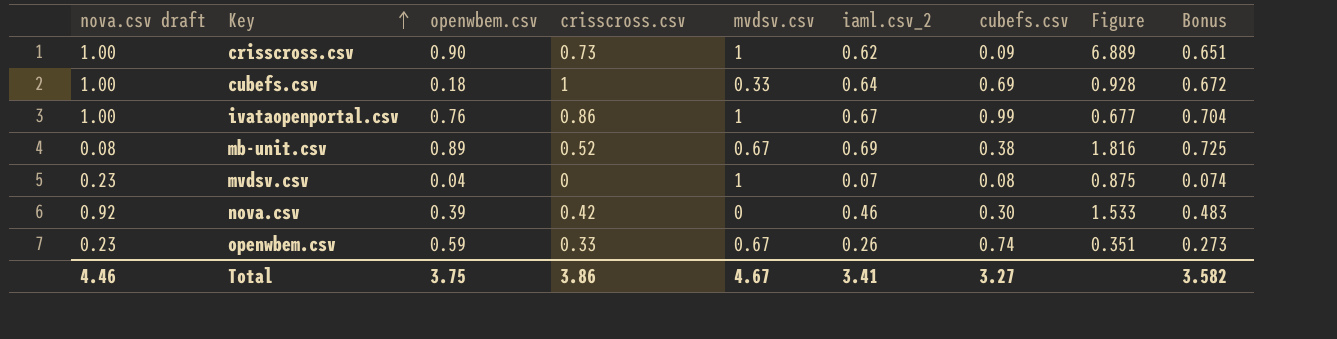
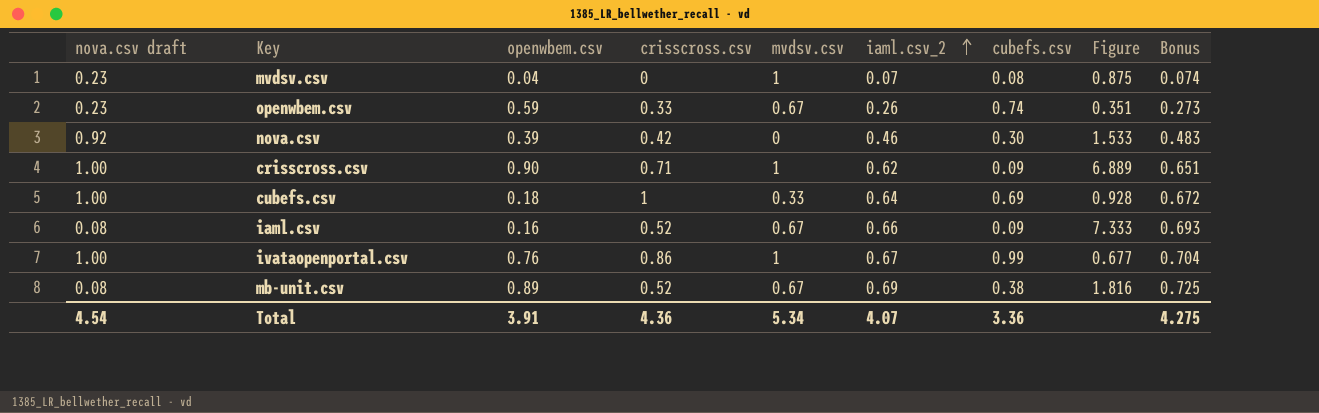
row order: Key ascending -> iaml.csv_2 ascending
crisscross.csv | crisscross.csv: 0.73 -> 0.71
row iaml.csv: none -> 0.08 | 0.16 | 0.52 | 0.67 | 0.66 | 0.09 | 7.333 | 0.693
Total | nova.csv draft: 4.46 -> 4.54
Total | openwbem.csv: 3.75 -> 3.91
Total | crisscross.csv: 3.86 -> 4.36
Total | mvdsv.csv: 4.67 -> 5.34
Total | iaml.csv_2: 3.41 -> 4.07
Total | cubefs.csv: 3.27 -> 3.36
Total | Bonus: 3.582 -> 4.275

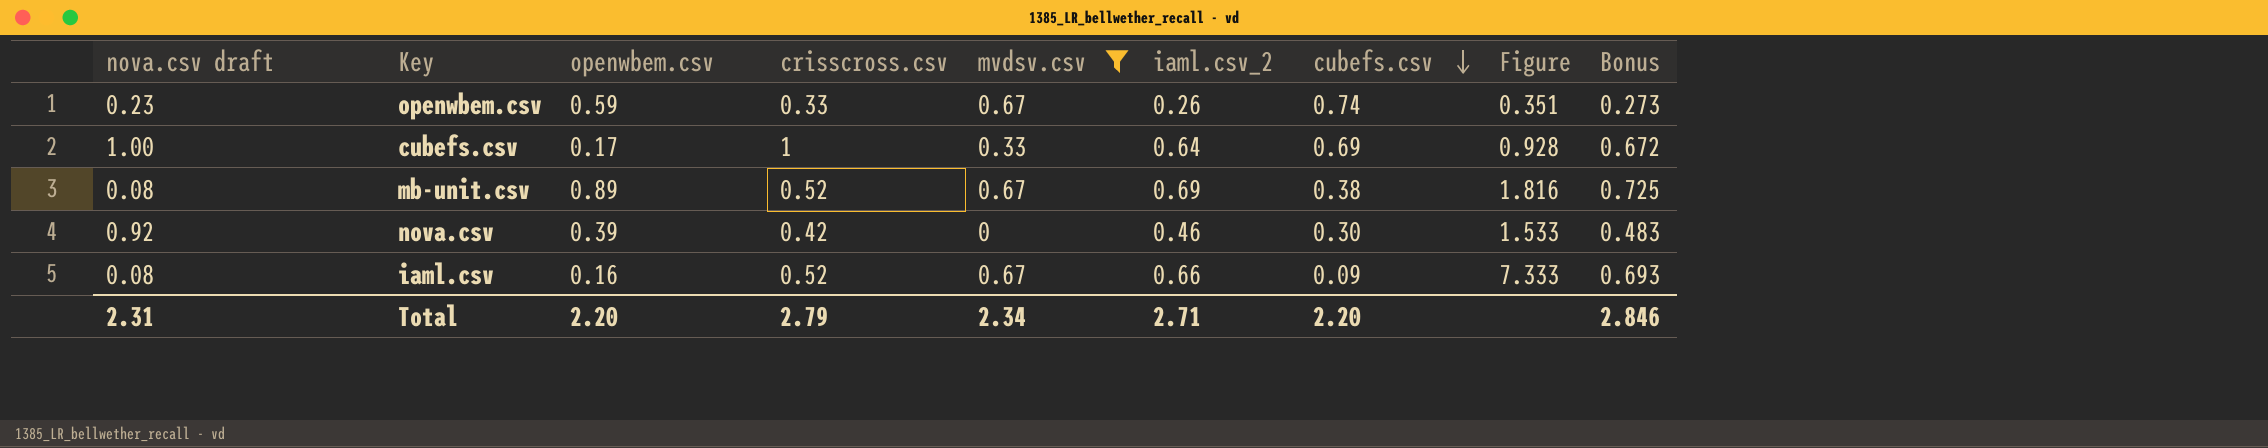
filter: none -> mvdsv.csv != 1
row order: iaml.csv_2 ascending -> cubefs.csv descending
cubefs.csv | openwbem.csv: 0.18 -> 0.17
Total | nova.csv draft: 4.54 -> 2.31
Total | openwbem.csv: 3.91 -> 2.20
Total | crisscross.csv: 4.36 -> 2.79
Total | mvdsv.csv: 5.34 -> 2.34
Total | iaml.csv_2: 4.07 -> 2.71
Total | cubefs.csv: 3.36 -> 2.20
Total | Bonus: 4.275 -> 2.846

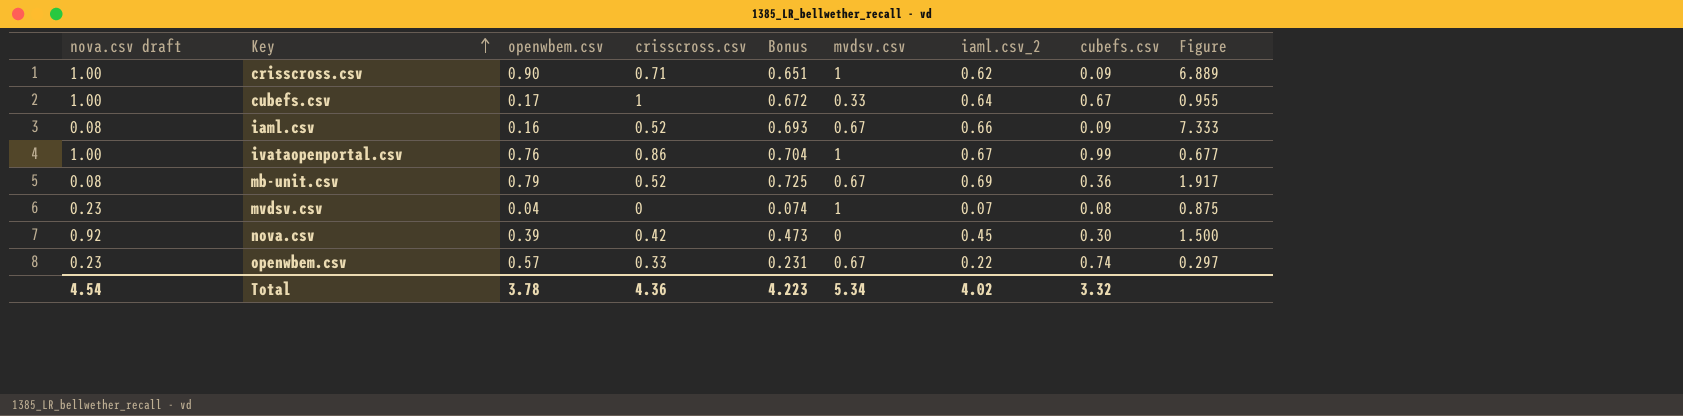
filter: mvdsv.csv != 1 -> none
row order: cubefs.csv descending -> Key ascending
column Bonus | position: 9 -> 5
cubefs.csv | cubefs.csv: 0.69 -> 0.67
cubefs.csv | Figure: 0.928 -> 0.955
mb-unit.csv | openwbem.csv: 0.89 -> 0.79
mb-unit.csv | cubefs.csv: 0.38 -> 0.36
mb-unit.csv | Figure: 1.816 -> 1.917
nova.csv | Bonus: 0.483 -> 0.473
nova.csv | iaml.csv_2: 0.46 -> 0.45
nova.csv | Figure: 1.533 -> 1.500
openwbem.csv | openwbem.csv: 0.59 -> 0.57
openwbem.csv | Bonus: 0.273 -> 0.231
openwbem.csv | iaml.csv_2: 0.26 -> 0.22
openwbem.csv | Figure: 0.351 -> 0.297
Total | nova.csv draft: 2.31 -> 4.54
Total | openwbem.csv: 2.20 -> 3.78
Total | crisscross.csv: 2.79 -> 4.36
Total | Bonus: 2.846 -> 4.223
Total | mvdsv.csv: 2.34 -> 5.34
Total | iaml.csv_2: 2.71 -> 4.02
Total | cubefs.csv: 2.20 -> 3.32

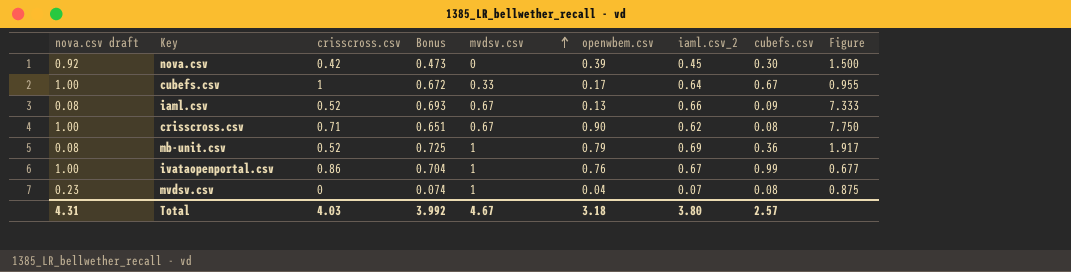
row order: Key ascending -> mvdsv.csv ascending
column openwbem.csv | position: 3 -> 6
row openwbem.csv: 0.23 | 0.57 | 0.33 | 0.231 | 0.67 | 0.22 | 0.74 | 0.297 -> none
iaml.csv | openwbem.csv: 0.16 -> 0.13
crisscross.csv | mvdsv.csv: 1 -> 0.67
crisscross.csv | cubefs.csv: 0.09 -> 0.08
crisscross.csv | Figure: 6.889 -> 7.750
mb-unit.csv | mvdsv.csv: 0.67 -> 1
Total | nova.csv draft: 4.54 -> 4.31
Total | crisscross.csv: 4.36 -> 4.03
Total | Bonus: 4.223 -> 3.992
Total | mvdsv.csv: 5.34 -> 4.67
Total | openwbem.csv: 3.78 -> 3.18
Total | iaml.csv_2: 4.02 -> 3.80
Total | cubefs.csv: 3.32 -> 2.57

